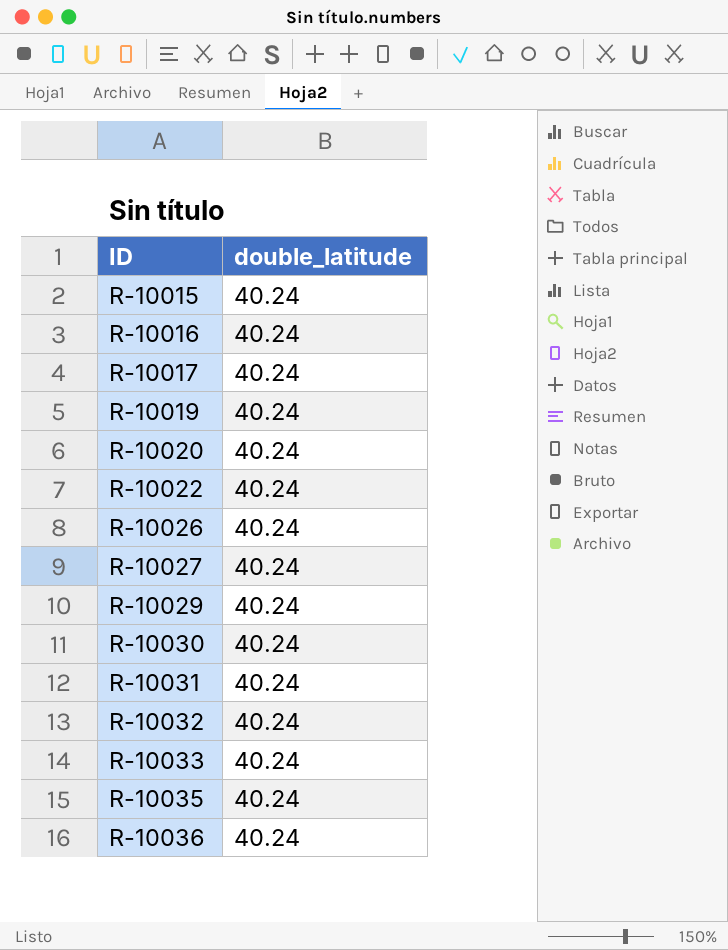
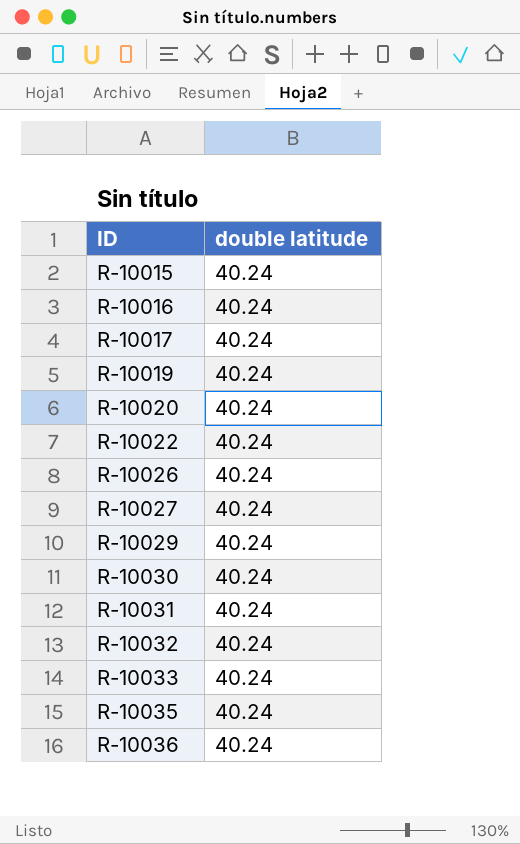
column name: double_latitude -> double latitude

